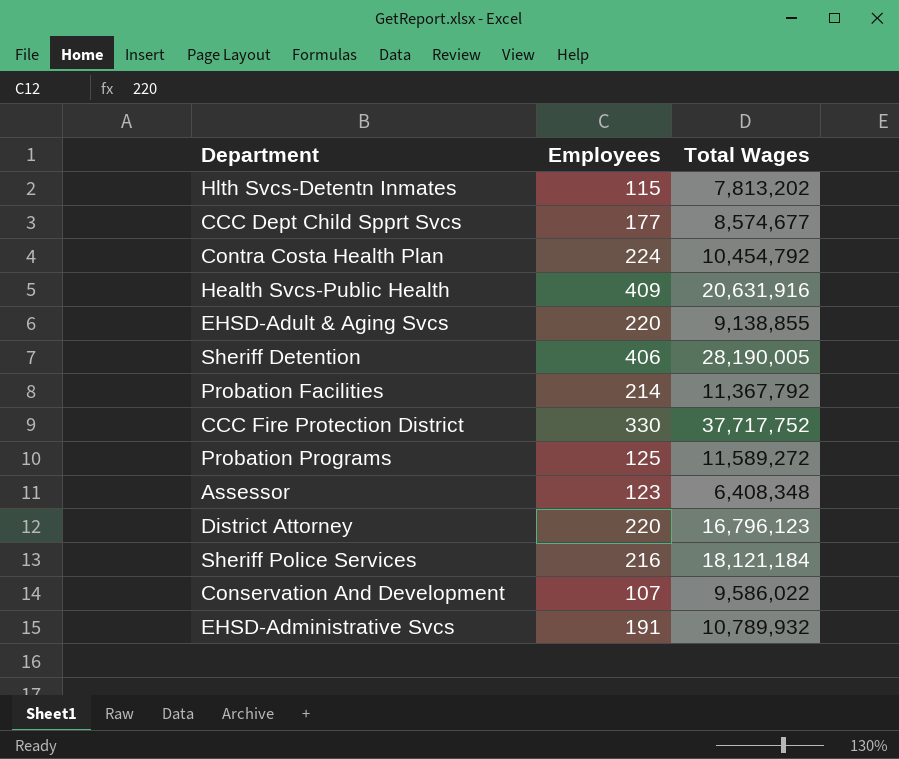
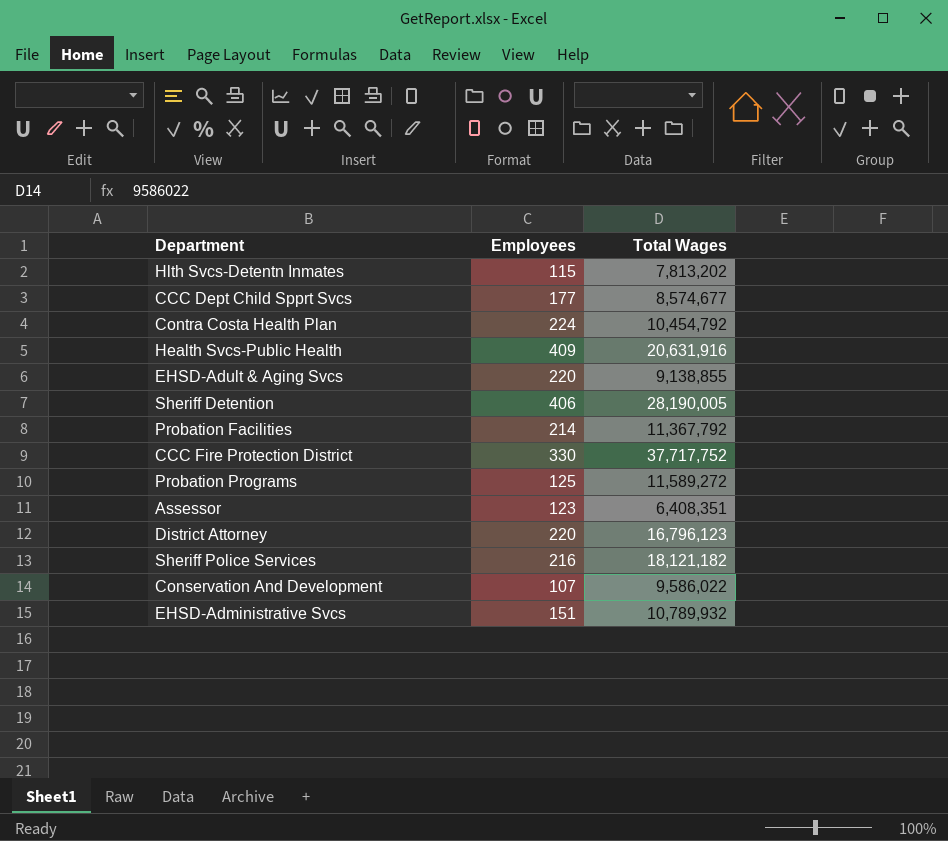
Assessor | Total Wages: 6,408,348 -> 6,408,351
Sheriff Police Services | Total Wages: 18,121,184 -> 18,121,182
EHSD-Administrative Svcs | Employees: 191 -> 151

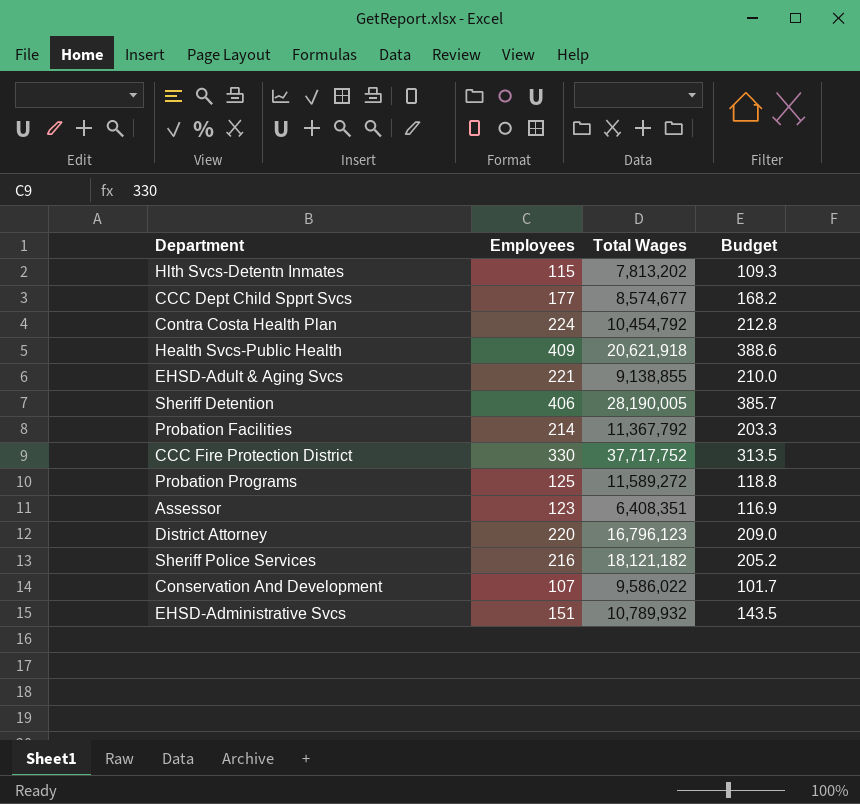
column Budget | formula: none -> [Employees] * 0.95
Health Svcs-Public Health | Total Wages: 20,631,916 -> 20,621,918
EHSD-Adult & Aging Svcs | Employees: 220 -> 221

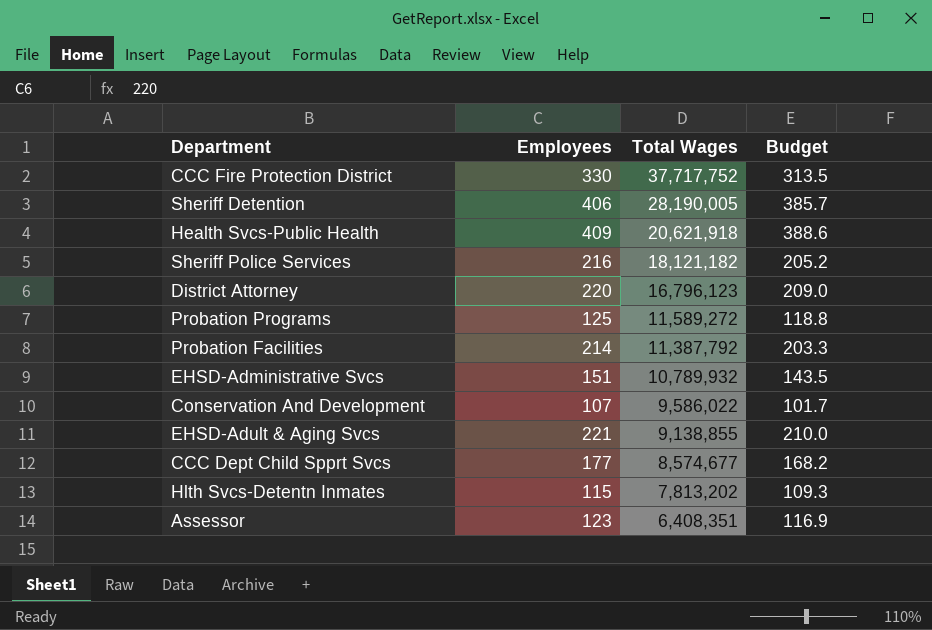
row order: none -> Total Wages descending
row Contra Costa Health Plan: 224 | 10,454,792 | 212.8 -> none
Probation Facilities | Total Wages: 11,367,792 -> 11,387,792

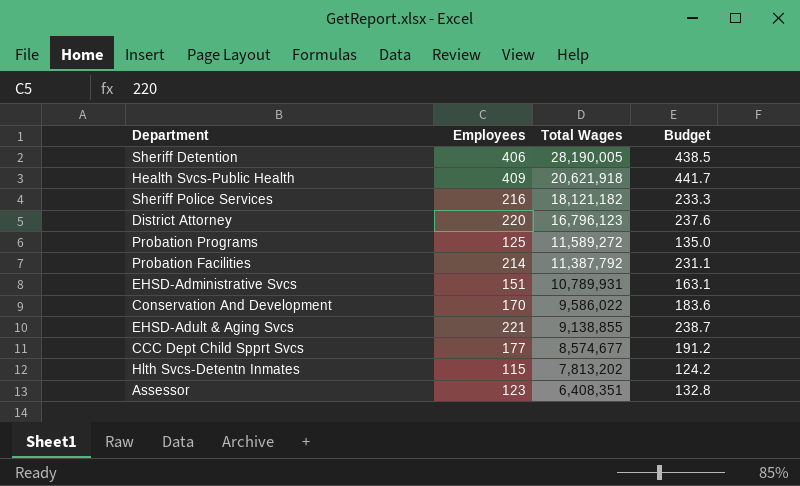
column Budget | formula: [Employees] * 0.95 -> [Employees] * 1.08
row CCC Fire Protection District: 330 | 37,717,752 | 313.5 -> none
EHSD-Administrative Svcs | Total Wages: 10,789,932 -> 10,789,931
Conservation And Development | Employees: 107 -> 170

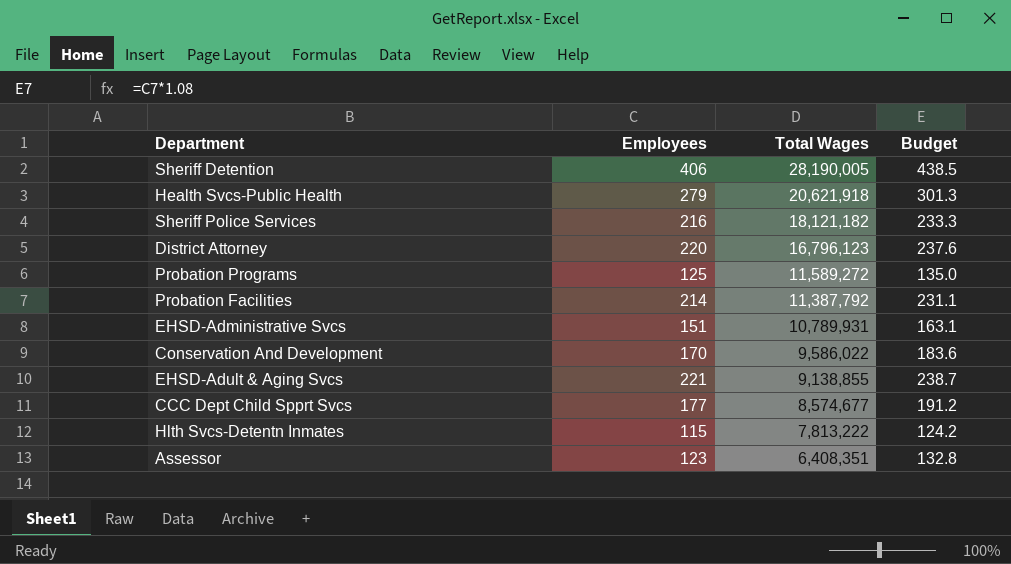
Health Svcs-Public Health | Employees: 409 -> 279
Health Svcs-Public Health | Budget: 441.7 -> 301.3
Hlth Svcs-Detentn Inmates | Total Wages: 7,813,202 -> 7,813,222

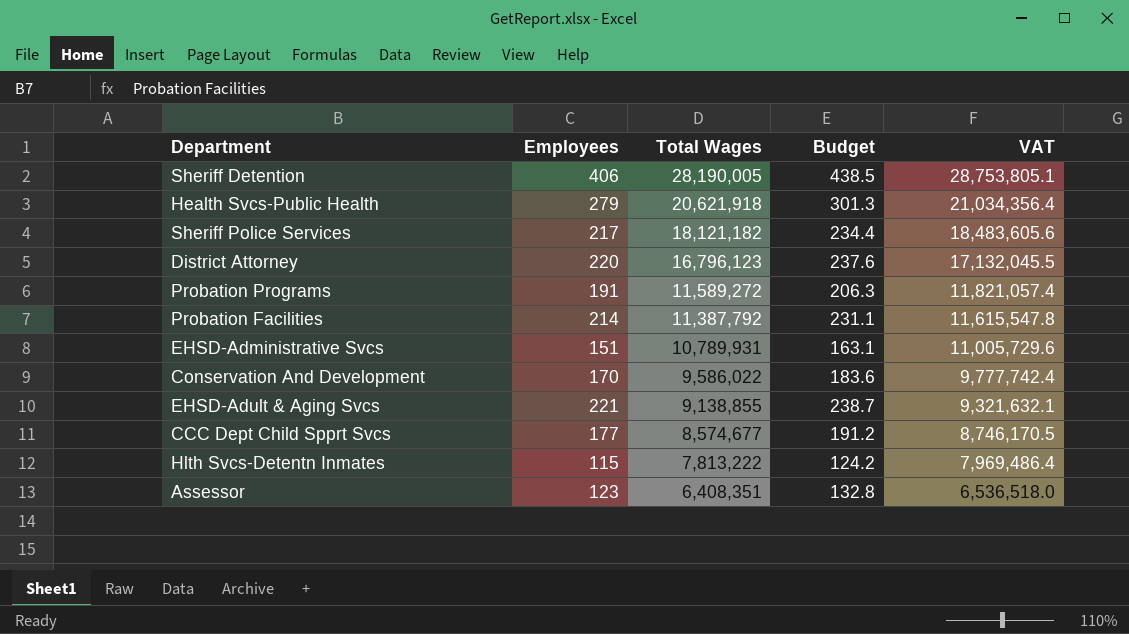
column VAT | formula: none -> [Total Wages] * 1.02
Sheriff Police Services | Employees: 216 -> 217
Sheriff Police Services | Budget: 233.3 -> 234.4
Probation Programs | Employees: 125 -> 191
Probation Programs | Budget: 135.0 -> 206.3

